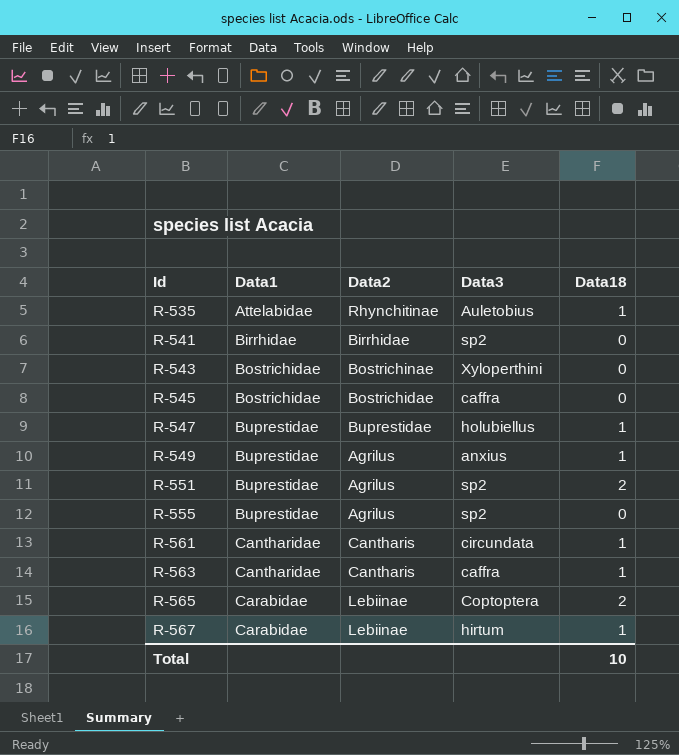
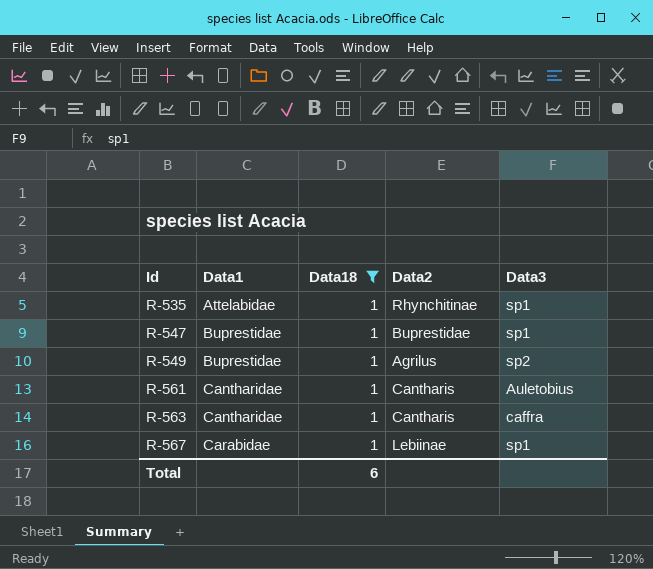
filter: none -> Data18 = 1
column Data18 | position: 5 -> 3
R-535 | Data3: Auletobius -> sp1
R-547 | Data3: holubiellus -> sp1
R-549 | Data3: anxius -> sp2
R-561 | Data3: circundata -> Auletobius
R-567 | Data3: hirtum -> sp1
Total | Data18: 10 -> 6

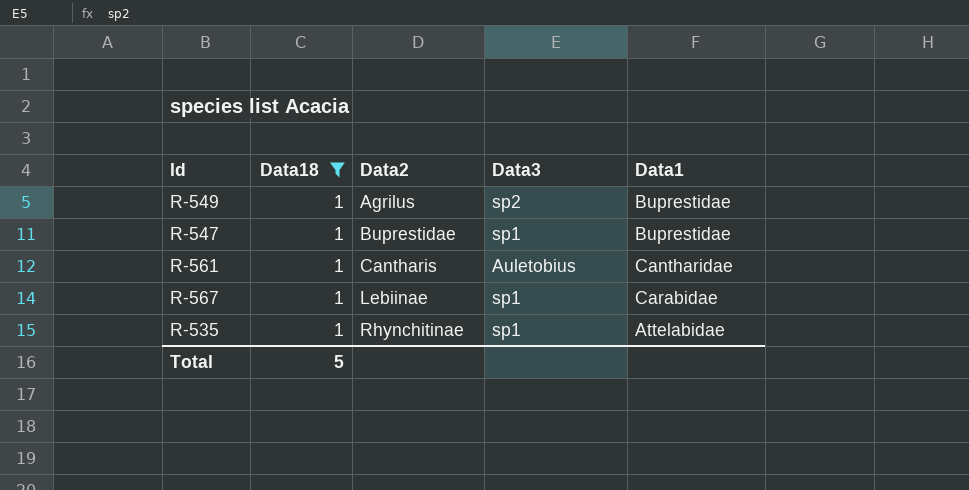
row order: Id ascending -> Data2 ascending
column Data1 | position: 2 -> 5
row R-563: Cantharidae | 1 | Cantharis | caffra -> none
Total | Data18: 6 -> 5

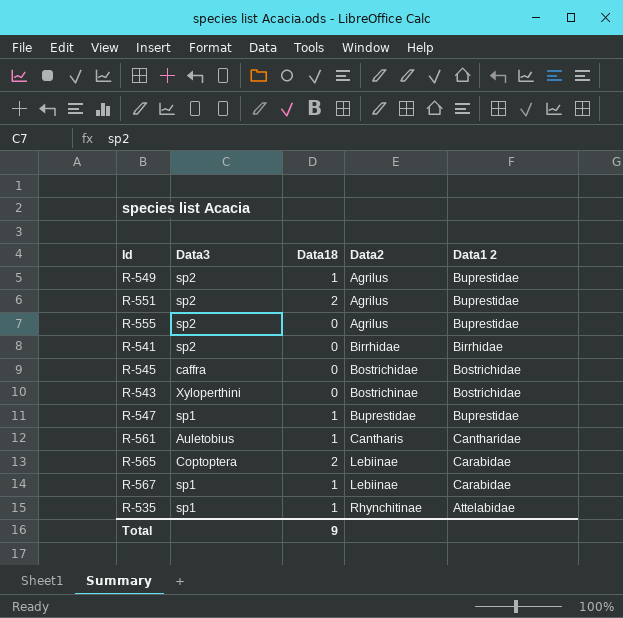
filter: Data18 = 1 -> none
column Data3 | position: 4 -> 2
column name: Data1 -> Data1 2
Total | Data18: 5 -> 9

